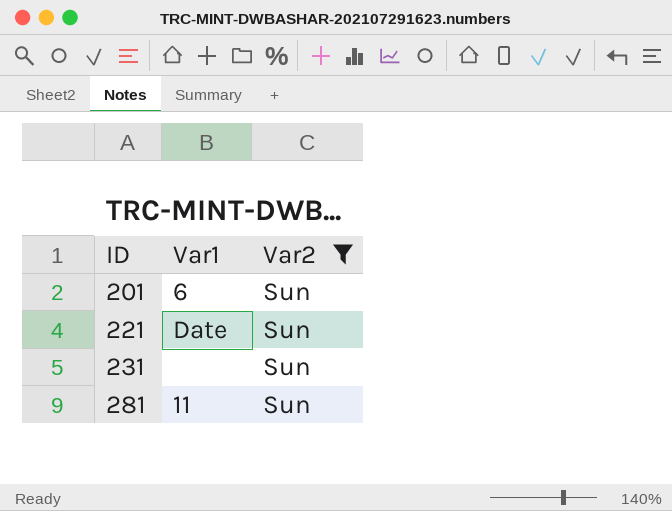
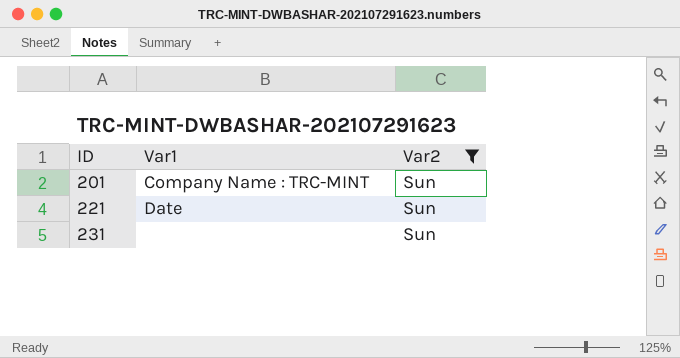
row 281: 11 | Sun -> none
201 | Var1: 6 -> Company Name : TRC-MINT

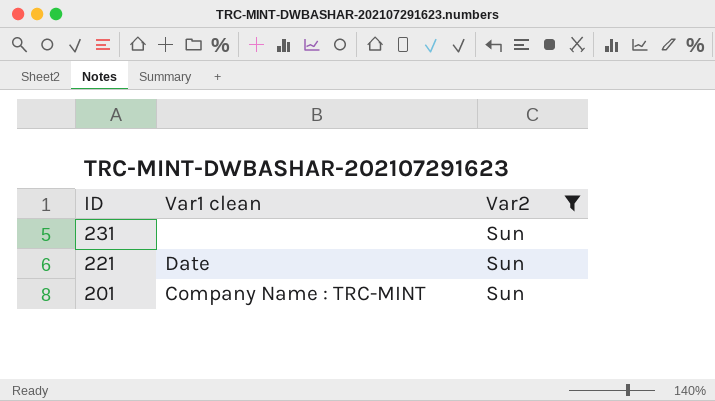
row order: ID ascending -> ID descending
column name: Var1 -> Var1 clean

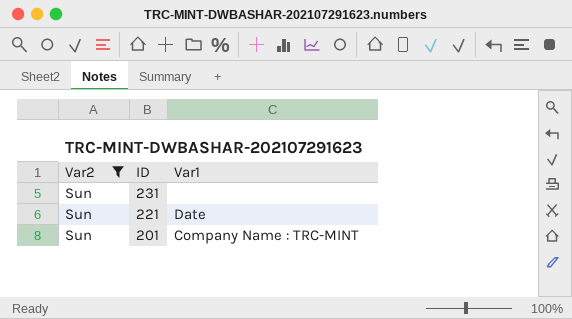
column Var2 | position: 3 -> 1
column name: Var1 clean -> Var1

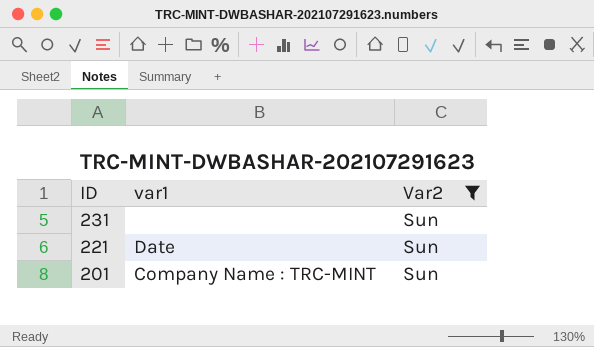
column name: Var1 -> var1
column Var2 | position: 1 -> 3

